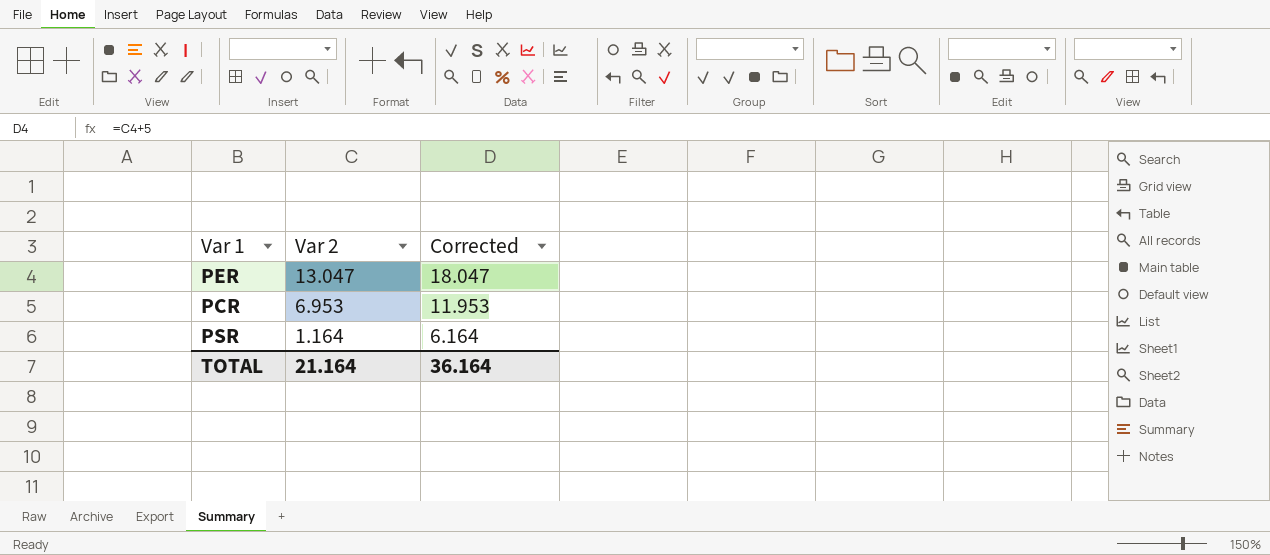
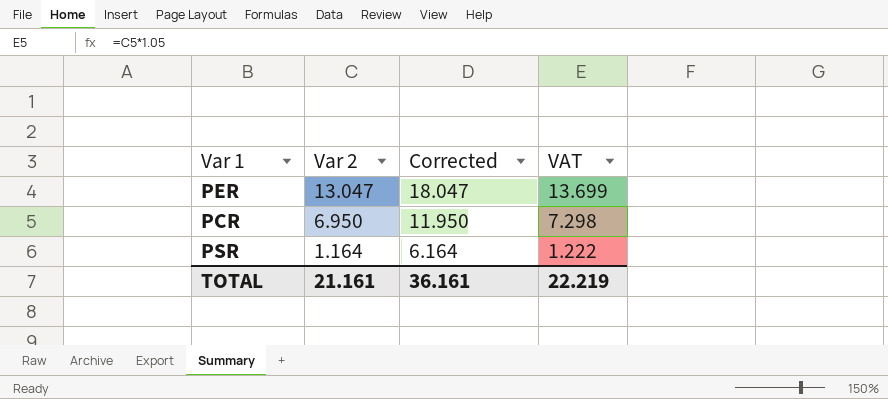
column VAT | formula: none -> [Var 2] * 1.05
PCR | Var 2: 6.953 -> 6.950
PCR | Corrected: 11.953 -> 11.950
TOTAL | Var 2: 21.164 -> 21.161
TOTAL | Corrected: 36.164 -> 36.161

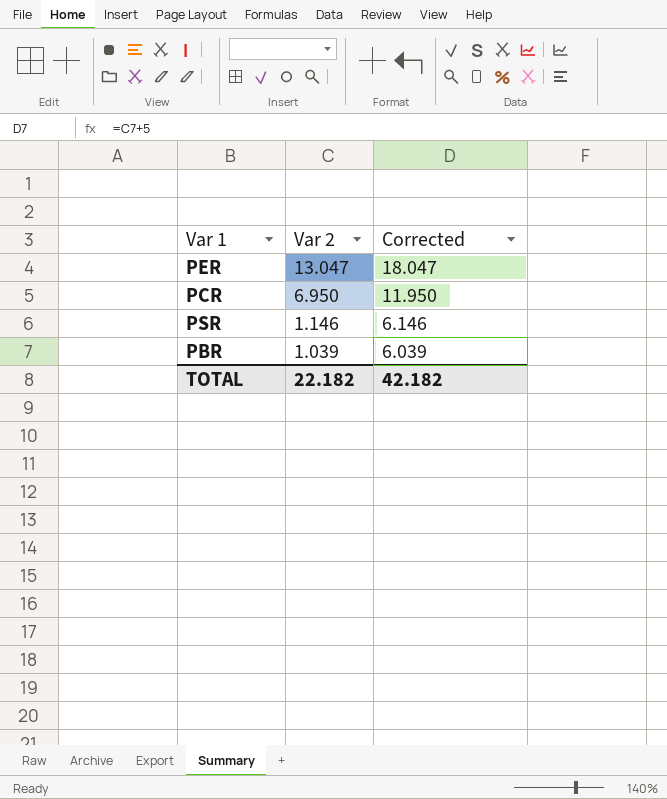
column VAT | formula: [Var 2] * 1.05 -> none
PSR | Var 2: 1.164 -> 1.146
PSR | Corrected: 6.164 -> 6.146
row PBR: none -> 1.039 | 6.039
TOTAL | Var 2: 21.161 -> 22.182
TOTAL | Corrected: 36.161 -> 42.182

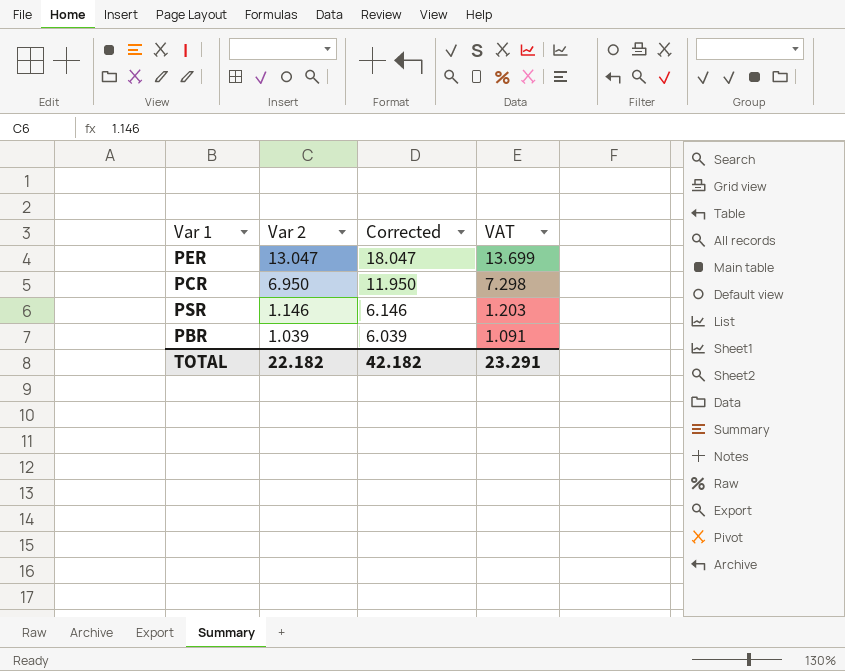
column VAT | formula: none -> [Var 2] * 1.05

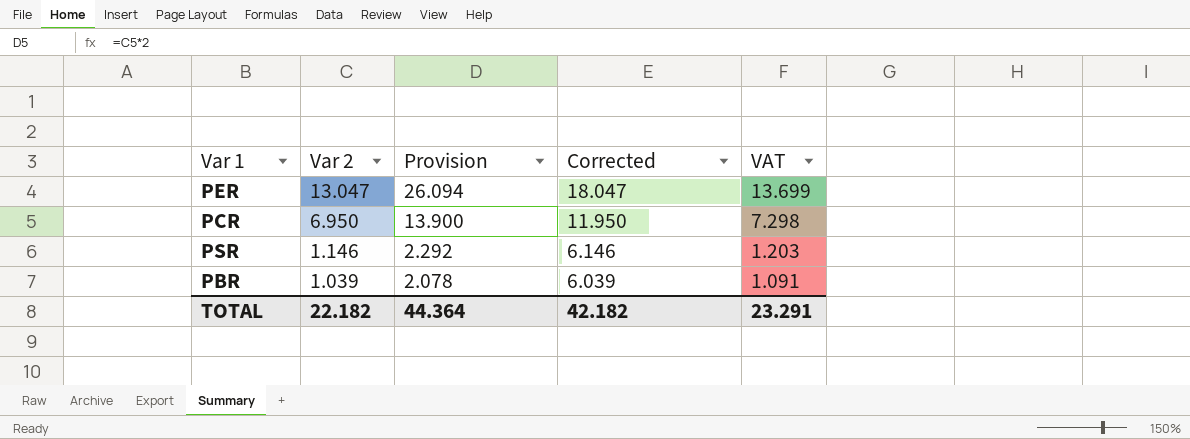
column Provision | formula: none -> [Var 2] * 2

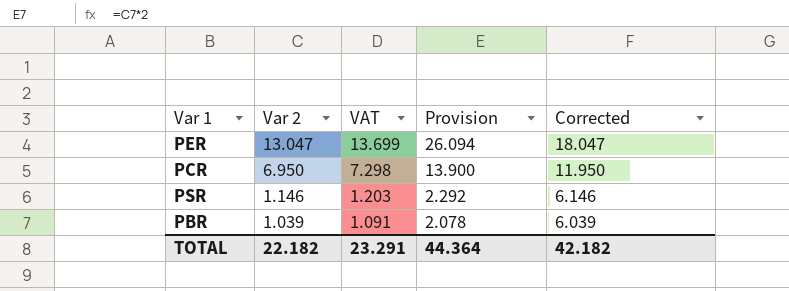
column VAT | position: 5 -> 3

